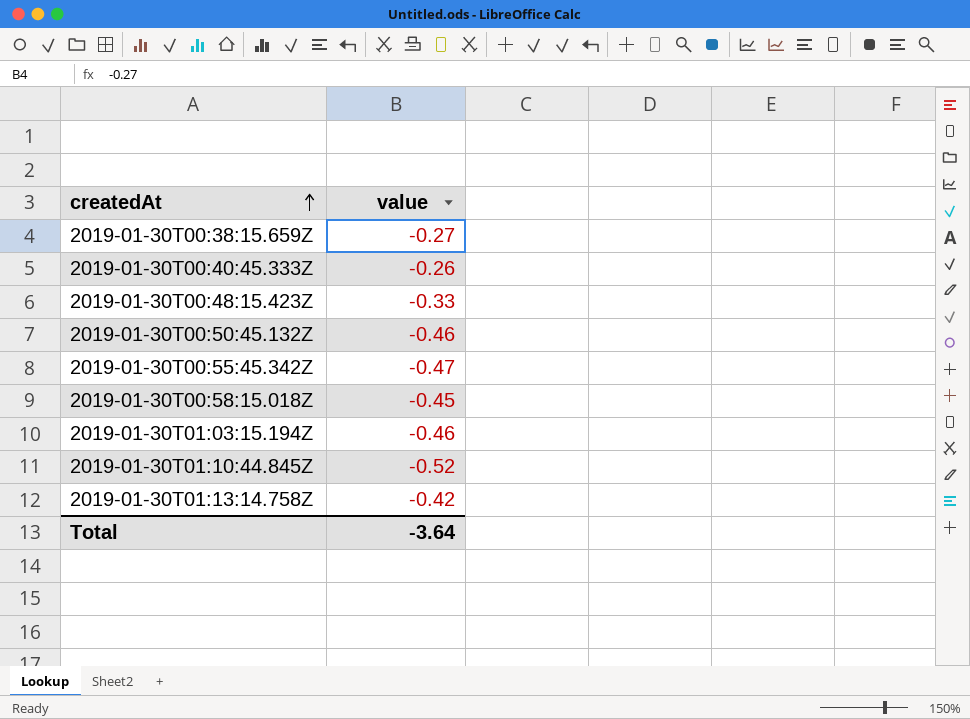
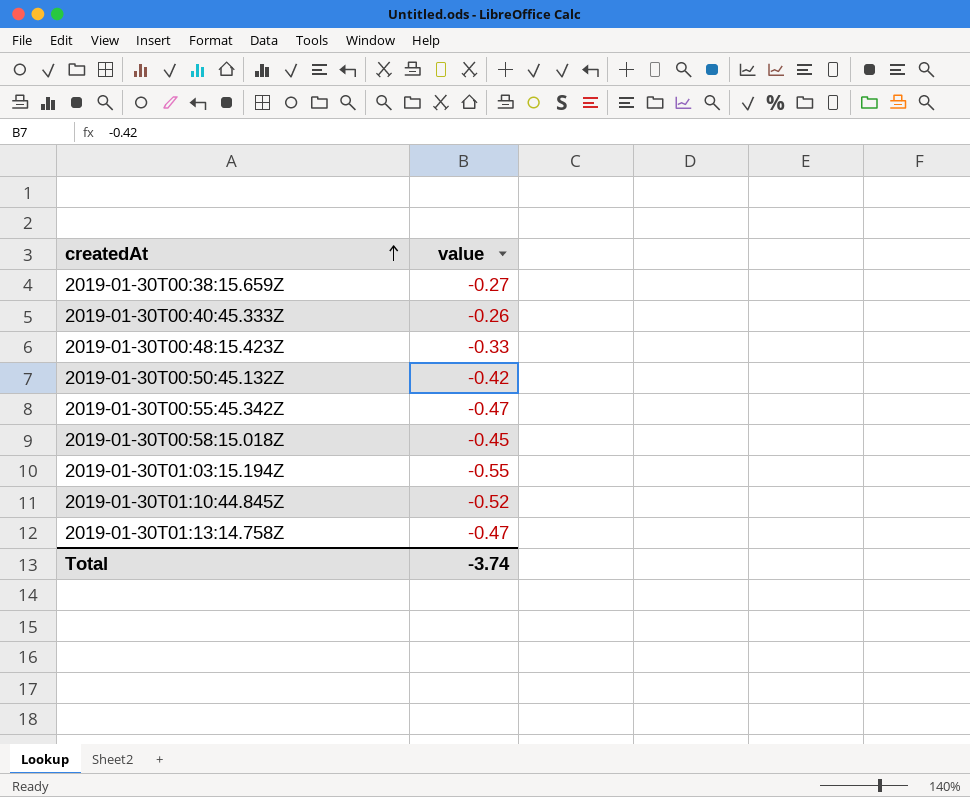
2019-01-30T00:50:45.132Z | value: -0.46 -> -0.42
2019-01-30T01:03:15.194Z | value: -0.46 -> -0.55
2019-01-30T01:13:14.758Z | value: -0.42 -> -0.47
Total | value: -3.64 -> -3.74

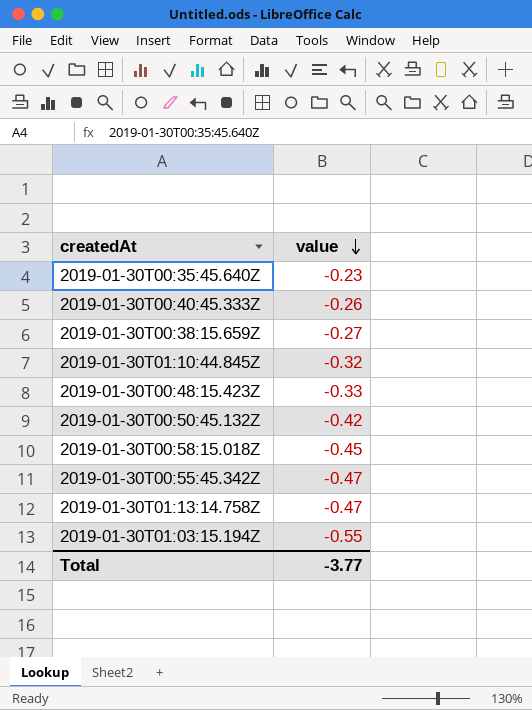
row order: createdAt ascending -> value descending
row 2019-01-30T00:35:45.640Z: none -> -0.23
2019-01-30T01:10:44.845Z | value: -0.52 -> -0.32
Total | value: -3.74 -> -3.77

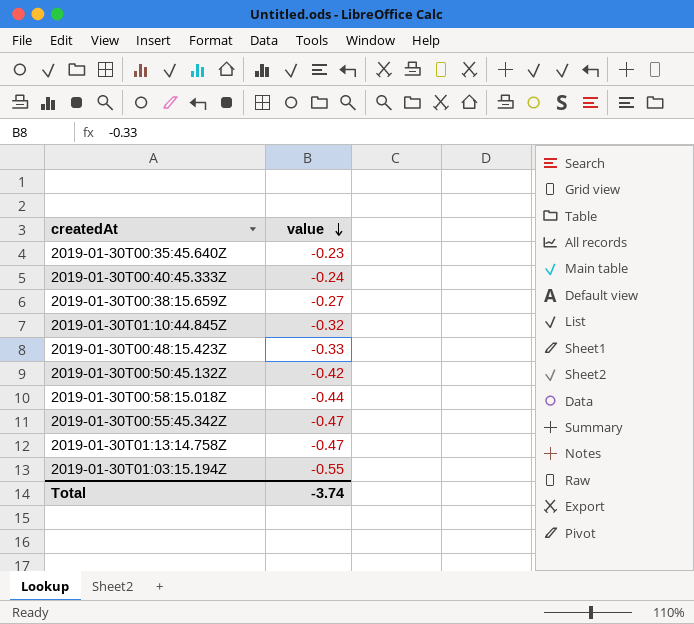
2019-01-30T00:40:45.333Z | value: -0.26 -> -0.24
2019-01-30T00:58:15.018Z | value: -0.45 -> -0.44
Total | value: -3.77 -> -3.74

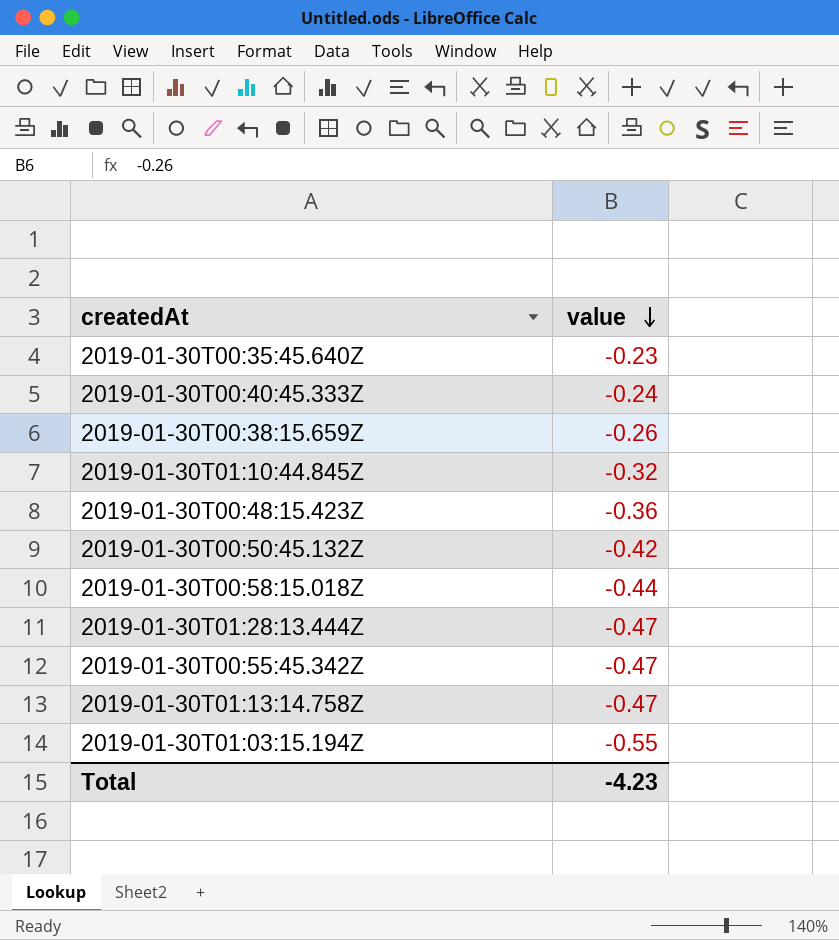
2019-01-30T00:38:15.659Z | value: -0.27 -> -0.26
2019-01-30T00:48:15.423Z | value: -0.33 -> -0.36
row 2019-01-30T01:28:13.444Z: none -> -0.47
Total | value: -3.74 -> -4.23

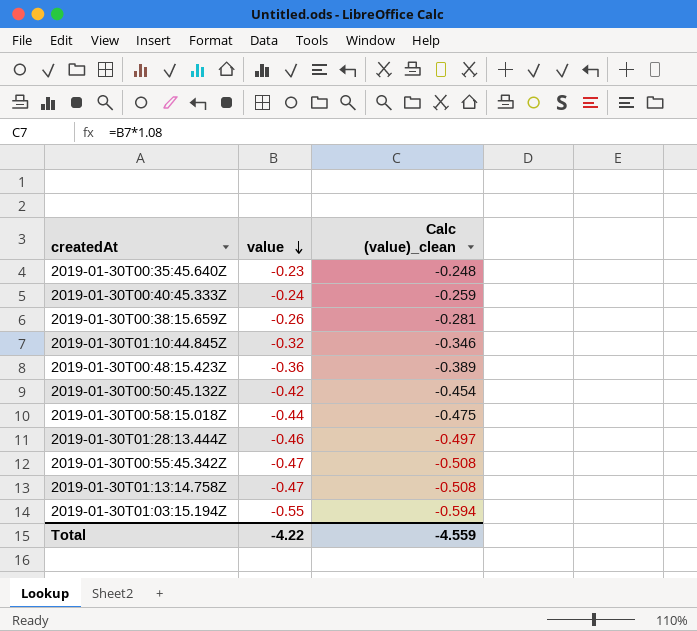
column Calc (value)_clean | formula: none -> [value] * 1.08
2019-01-30T01:28:13.444Z | value: -0.47 -> -0.46
Total | value: -4.23 -> -4.22

